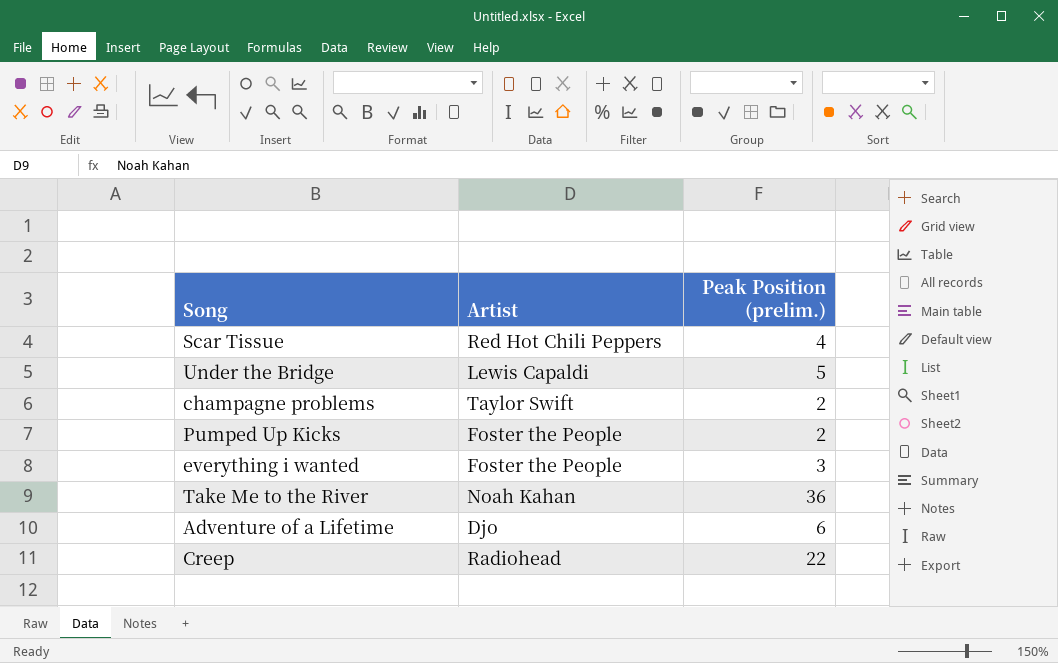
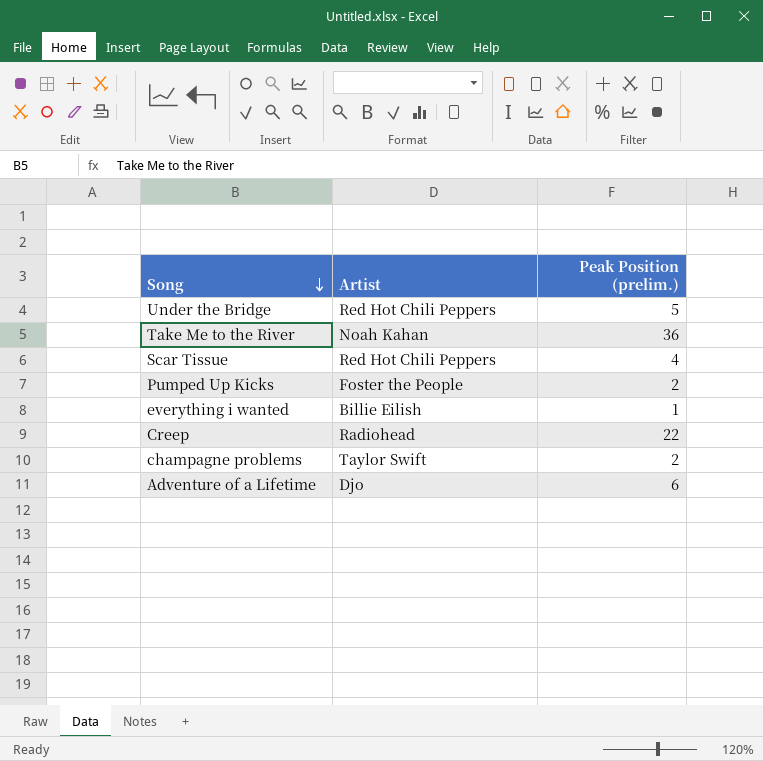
row order: none -> Song descending
Under the Bridge | Artist: Lewis Capaldi -> Red Hot Chili Peppers
everything i wanted | Artist: Foster the People -> Billie Eilish
everything i wanted | Peak Position (prelim.): 3 -> 1

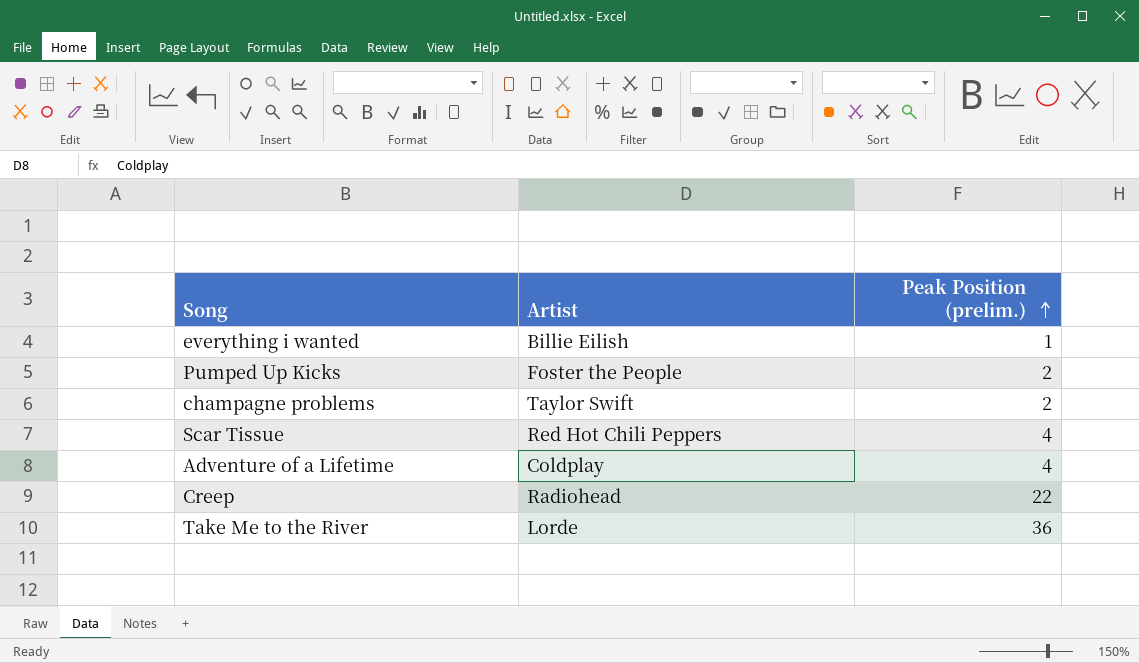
row order: Song descending -> Peak Position (prelim.) ascending
row Under the Bridge: Red Hot Chili Peppers | 5 -> none
Adventure of a Lifetime | Artist: Djo -> Coldplay
Adventure of a Lifetime | Peak Position (prelim.): 6 -> 4
Take Me to the River | Artist: Noah Kahan -> Lorde

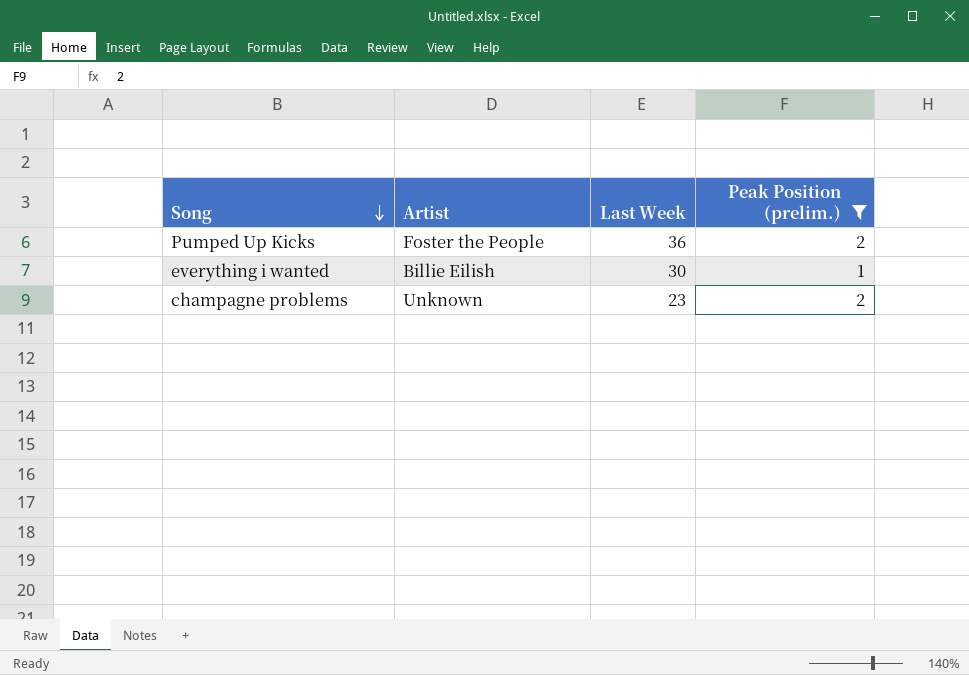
filter: none -> Peak Position (prelim.) <= 2
row order: Peak Position (prelim.) ascending -> Song descending
column Last Week | position: none -> 3
champagne problems | Artist: Taylor Swift -> Unknown

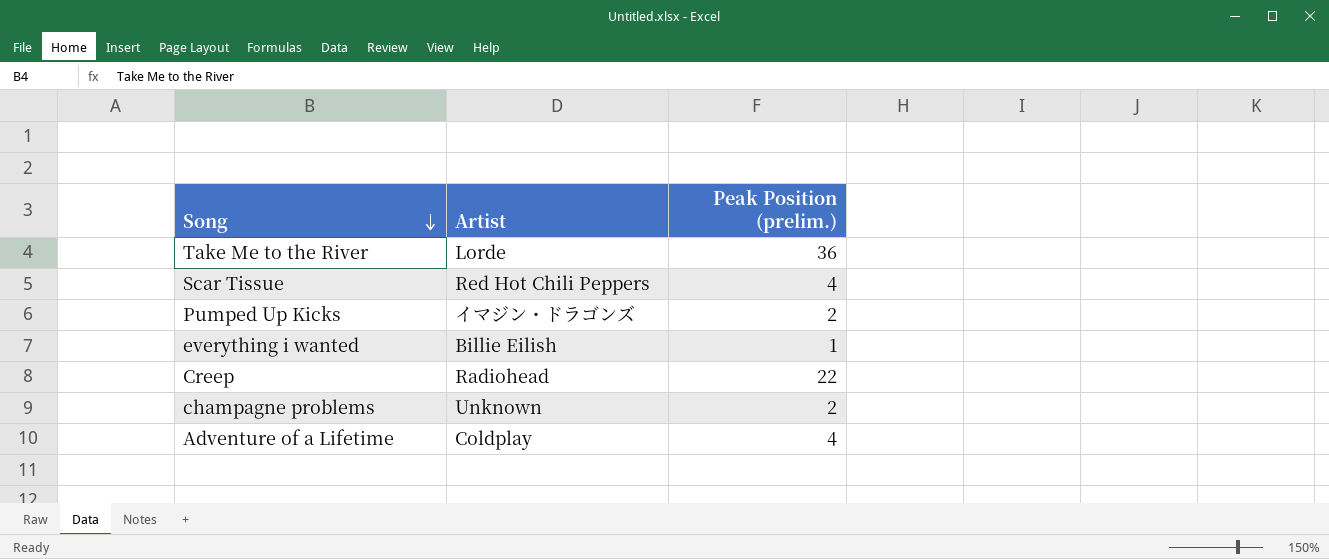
filter: Peak Position (prelim.) <= 2 -> none
column Last Week | position: 3 -> none
Pumped Up Kicks | Artist: Foster the People -> イマジン・ドラゴンズ

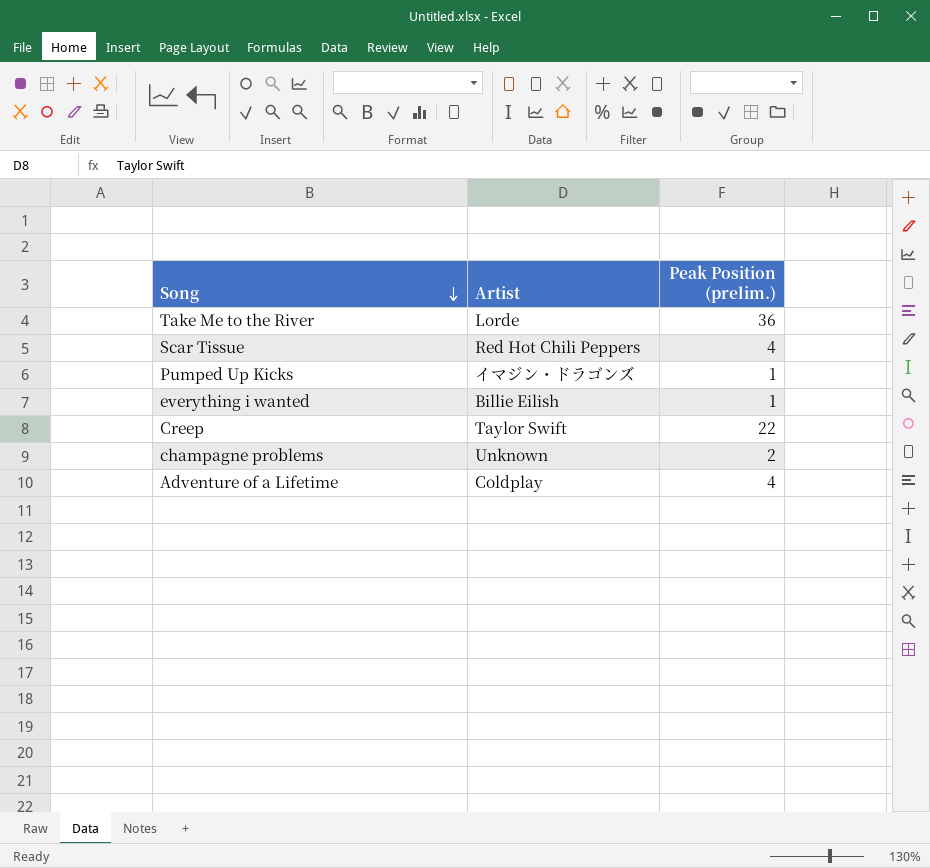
Pumped Up Kicks | Peak Position (prelim.): 2 -> 1
Creep | Artist: Radiohead -> Taylor Swift

